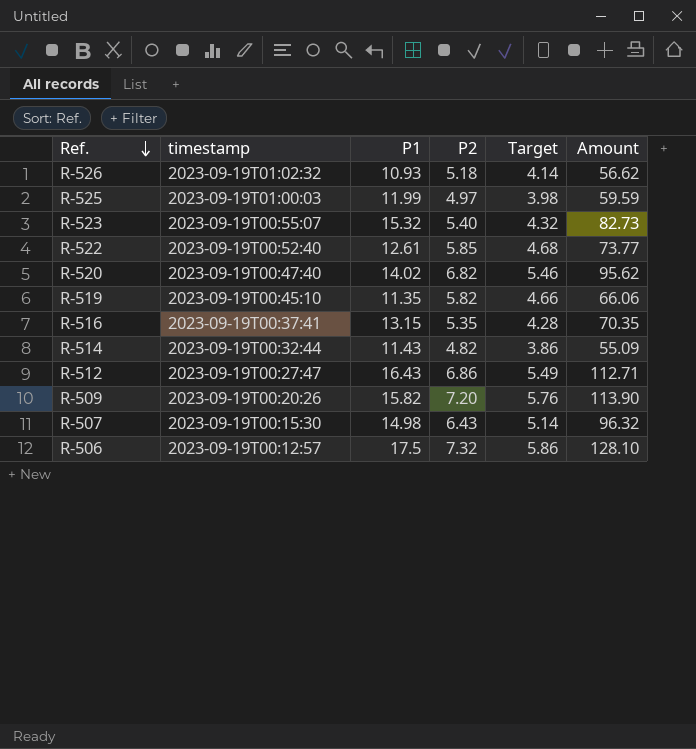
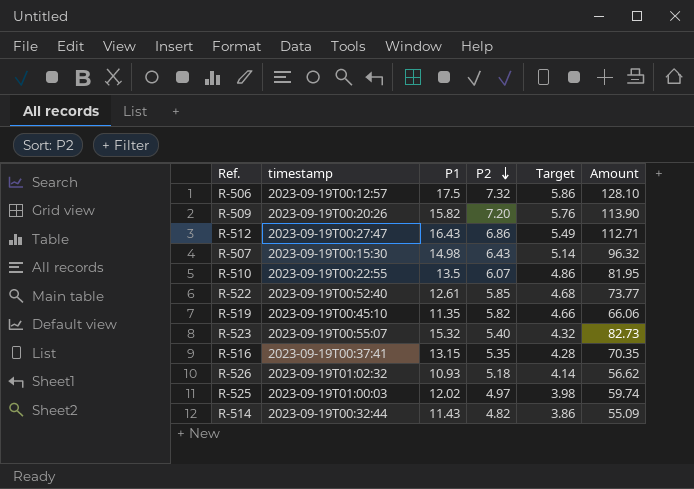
row order: Ref. descending -> P2 descending
row R-520: 2023-09-19T00:47:40 | 14.02 | 6.82 | 5.46 | 95.62 -> none
row R-510: none -> 2023-09-19T00:22:55 | 13.5 | 6.07 | 4.86 | 81.95
R-525 | P1: 11.99 -> 12.02
R-525 | Amount: 59.59 -> 59.74

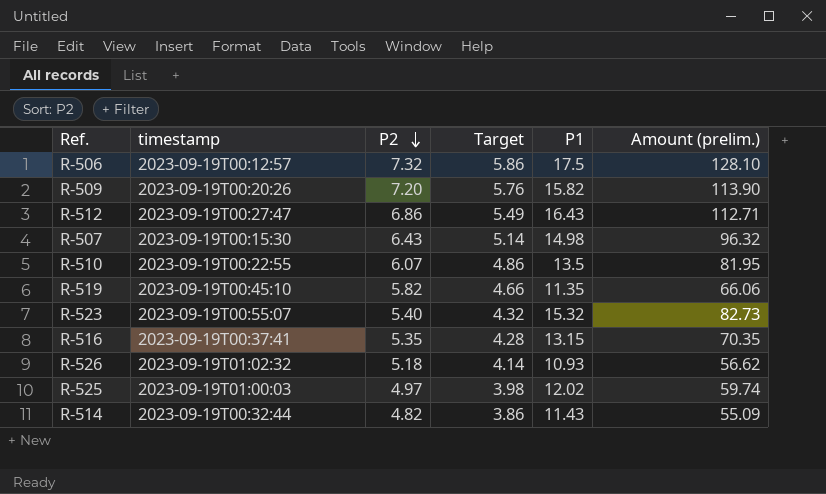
column P1 | position: 3 -> 5
column name: Amount -> Amount (prelim.)
row R-522: 2023-09-19T00:52:40 | 12.61 | 5.85 | 4.68 | 73.77 -> none

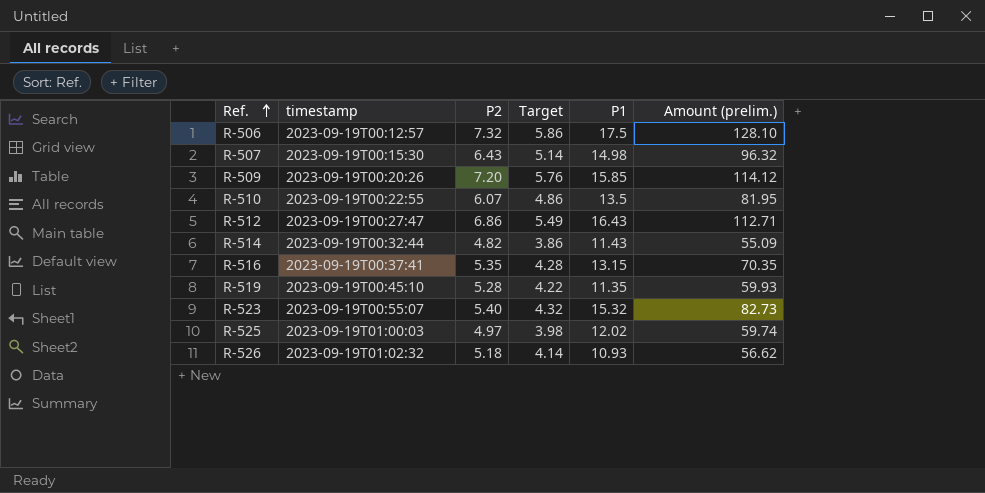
row order: P2 descending -> Ref. ascending
R-509 | P1: 15.82 -> 15.85
R-509 | Amount (prelim.): 113.90 -> 114.12
R-519 | P2: 5.82 -> 5.28
R-519 | Target: 4.66 -> 4.22
R-519 | Amount (prelim.): 66.06 -> 59.93

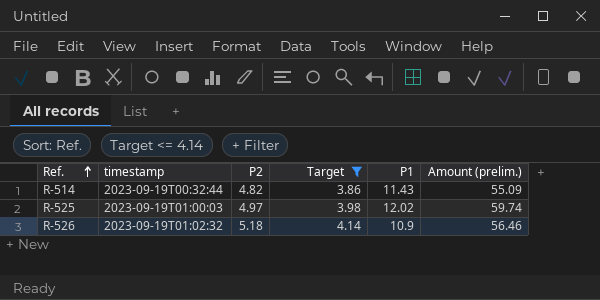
filter: none -> Target <= 4.14
R-526 | P1: 10.93 -> 10.9
R-526 | Amount (prelim.): 56.62 -> 56.46

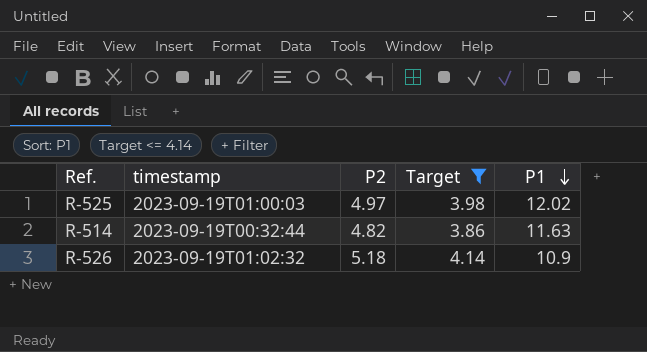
row order: Ref. ascending -> P1 descending
column Amount (prelim.) | formula: [P2] * [P1] -> none
R-514 | P1: 11.43 -> 11.63

